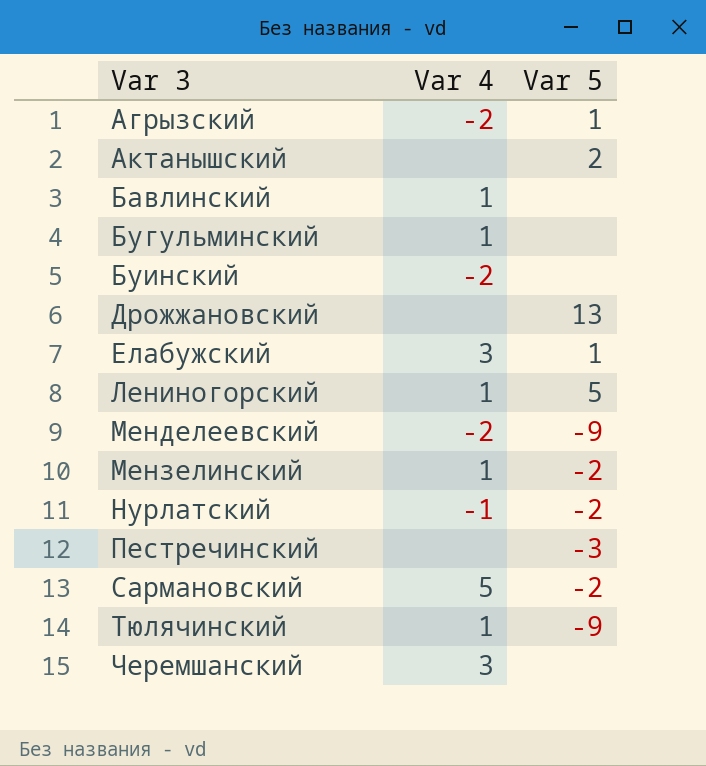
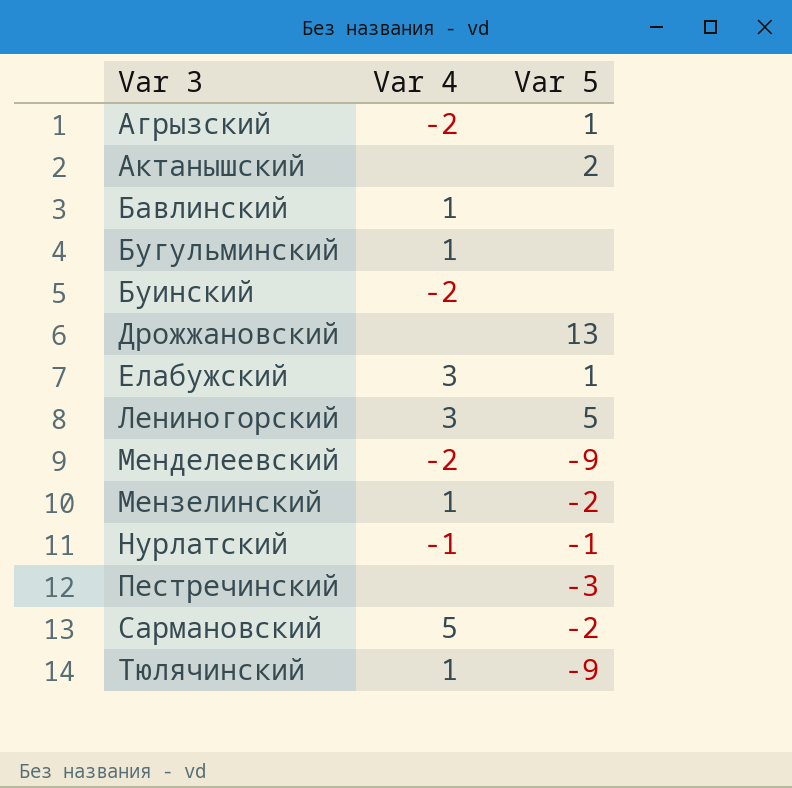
row Черемшанский: 3 | none -> none
Лениногорский | Var 4: 1 -> 3
Нурлатский | Var 5: -2 -> -1

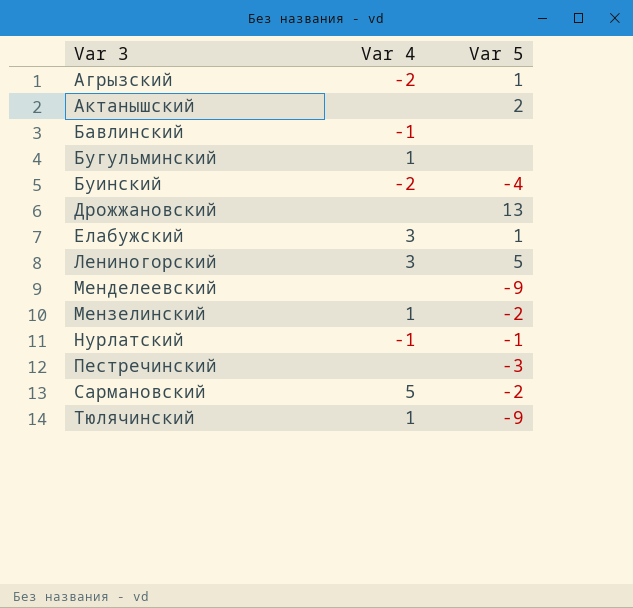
Бавлинский | Var 4: 1 -> -1
Буинский | Var 5: none -> -4
Менделеевский | Var 4: -2 -> none

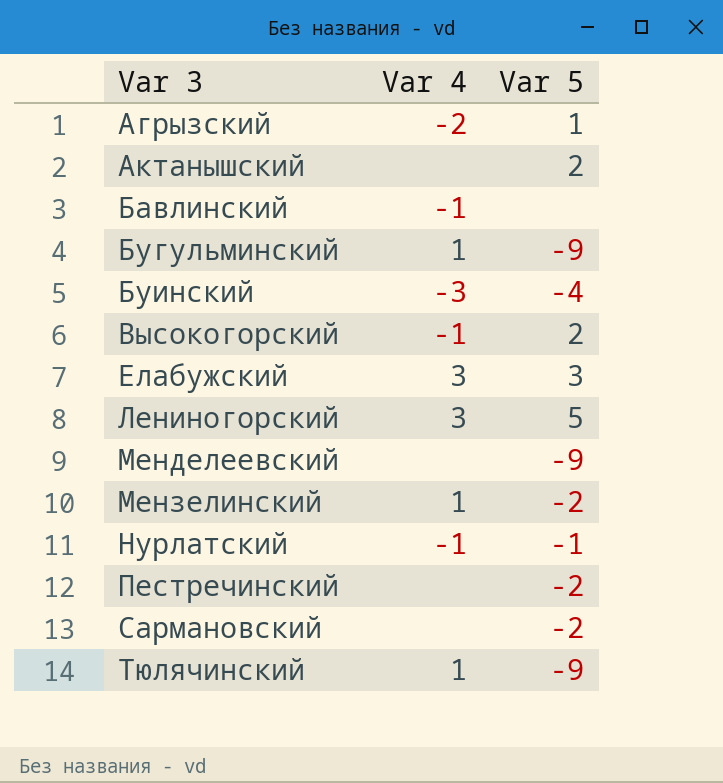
row Дрожжановский: none | 13 -> none
Бугульминский | Var 5: none -> -9
Буинский | Var 4: -2 -> -3
row Высокогорский: none -> -1 | 2
Елабужский | Var 5: 1 -> 3
Пестречинский | Var 5: -3 -> -2
Сармановский | Var 4: 5 -> none

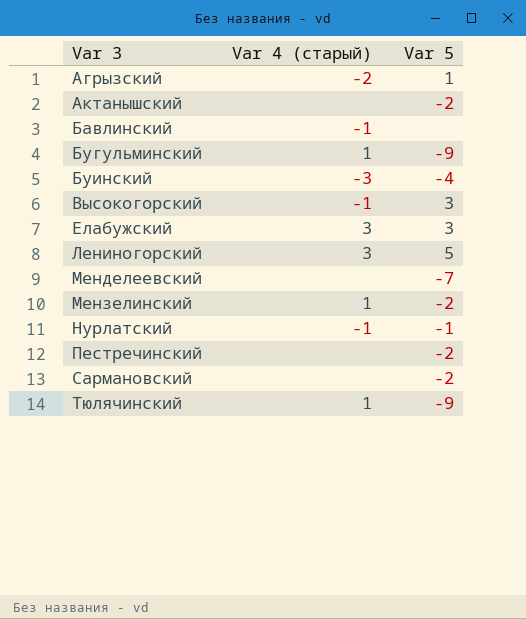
column name: Var 4 -> Var 4 (старый)
Актанышский | Var 5: 2 -> -2
Высокогорский | Var 5: 2 -> 3
Менделеевский | Var 5: -9 -> -7

